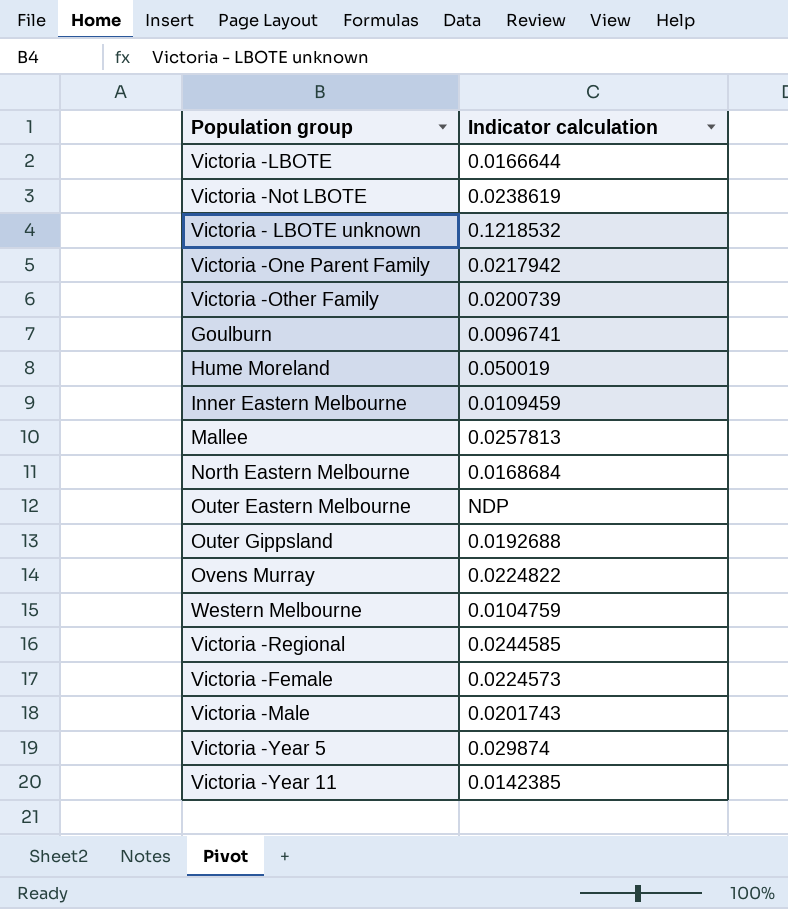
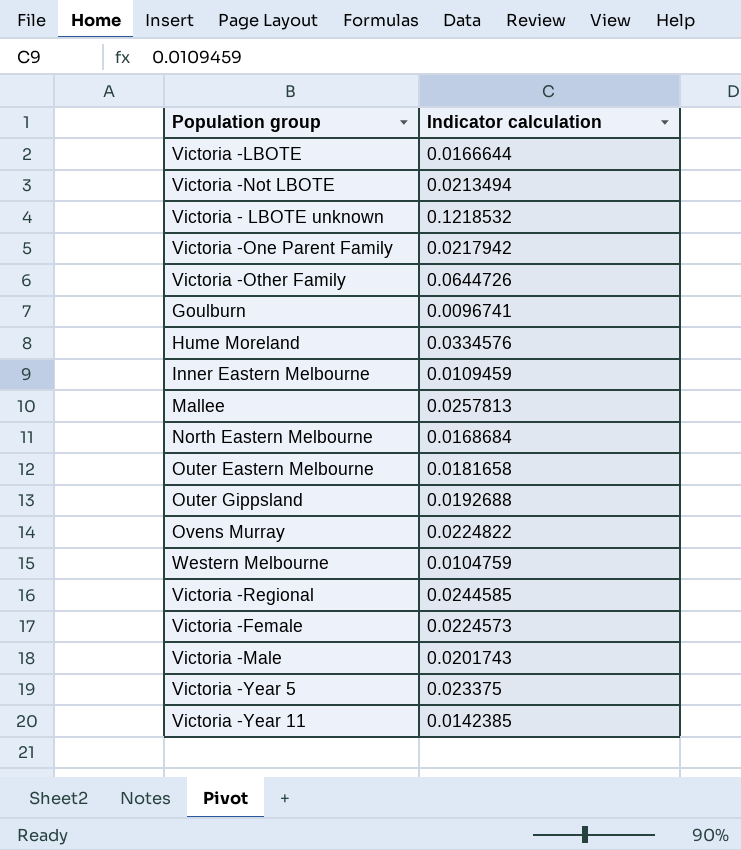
Victoria -Not LBOTE | Indicator calculation: 0.0238619 -> 0.0213494
Victoria -Other Family | Indicator calculation: 0.0200739 -> 0.0644726
Hume Moreland | Indicator calculation: 0.050019 -> 0.0334576
Outer Eastern Melbourne | Indicator calculation: NDP -> 0.0181658
Victoria -Year 5 | Indicator calculation: 0.029874 -> 0.023375

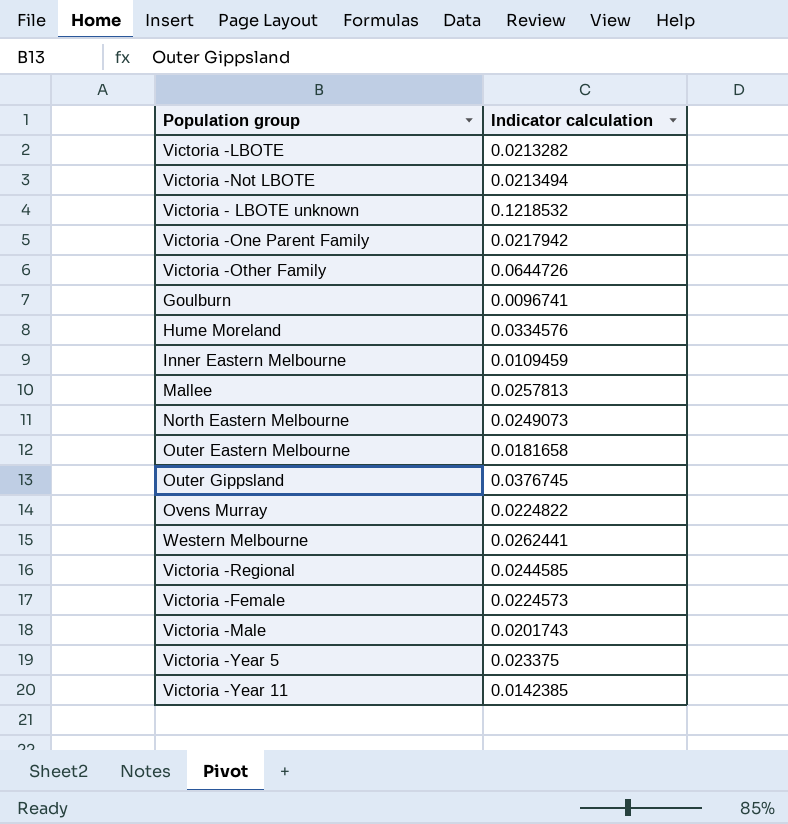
Victoria -LBOTE | Indicator calculation: 0.0166644 -> 0.0213282
North Eastern Melbourne | Indicator calculation: 0.0168684 -> 0.0249073
Outer Gippsland | Indicator calculation: 0.0192688 -> 0.0376745
Western Melbourne | Indicator calculation: 0.0104759 -> 0.0262441

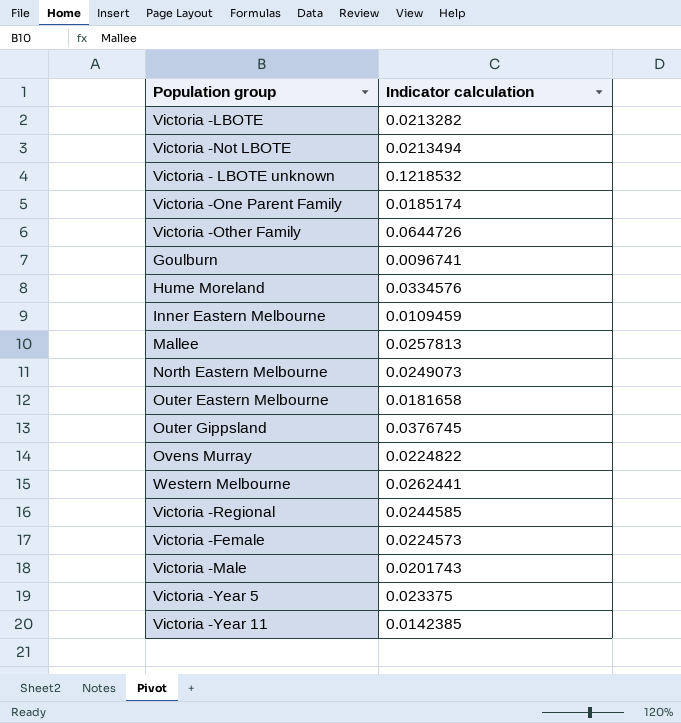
Victoria -One Parent Family | Indicator calculation: 0.0217942 -> 0.0185174

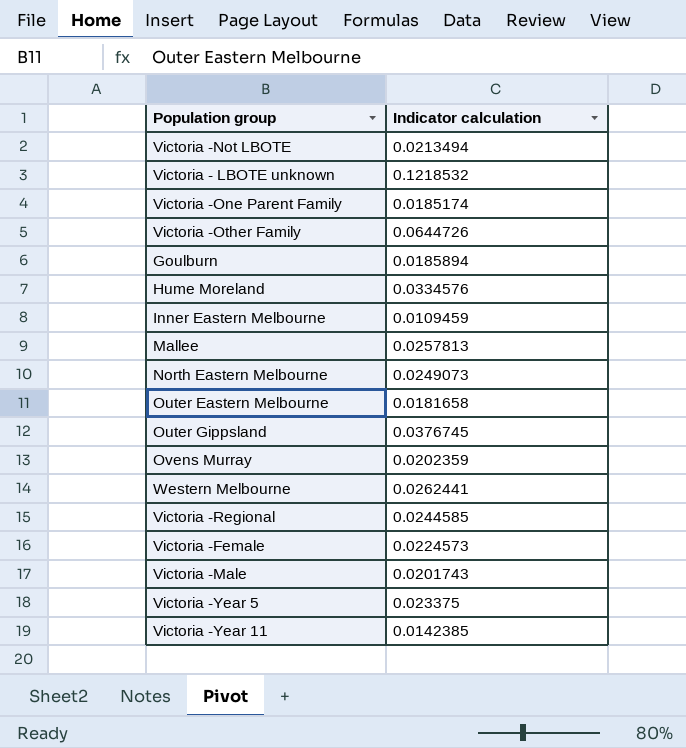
row Victoria -LBOTE: 0.0213282 -> none
Goulburn | Indicator calculation: 0.0096741 -> 0.0185894
Ovens Murray | Indicator calculation: 0.0224822 -> 0.0202359

